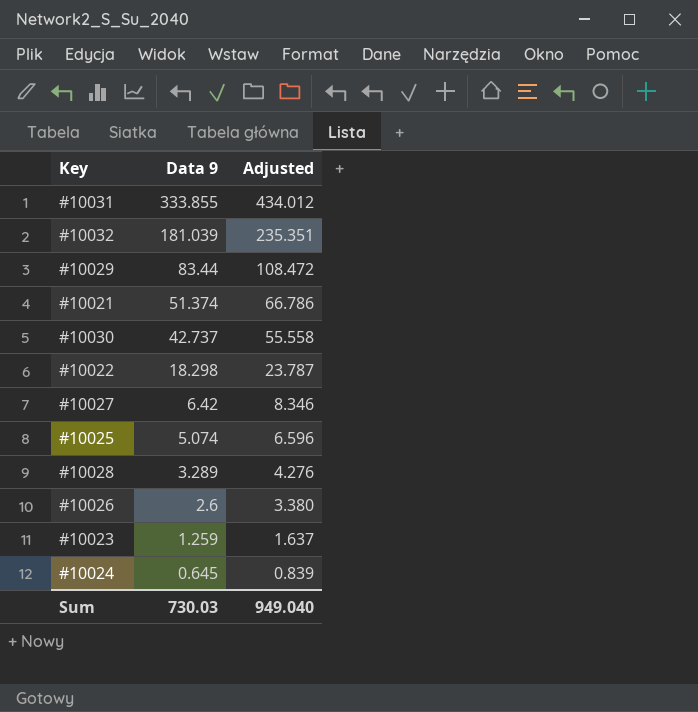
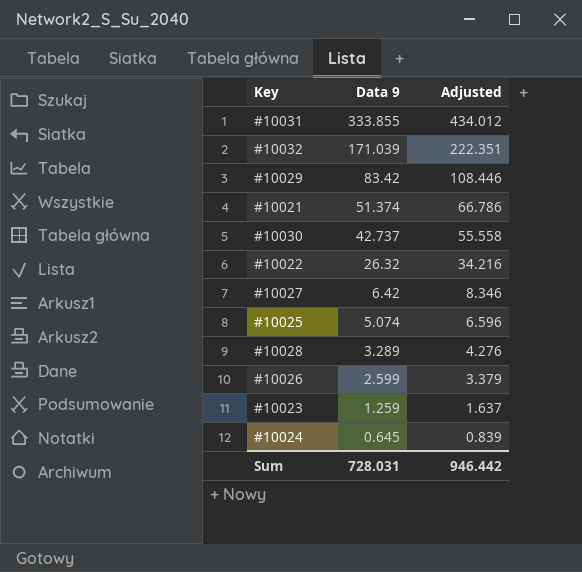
#10032 | Data 9: 181.039 -> 171.039
#10032 | Adjusted: 235.351 -> 222.351
#10029 | Data 9: 83.44 -> 83.42
#10029 | Adjusted: 108.472 -> 108.446
#10022 | Data 9: 18.298 -> 26.32
#10022 | Adjusted: 23.787 -> 34.216
#10026 | Data 9: 2.6 -> 2.599
#10026 | Adjusted: 3.380 -> 3.379
Sum | Data 9: 730.03 -> 728.031
Sum | Adjusted: 949.040 -> 946.442

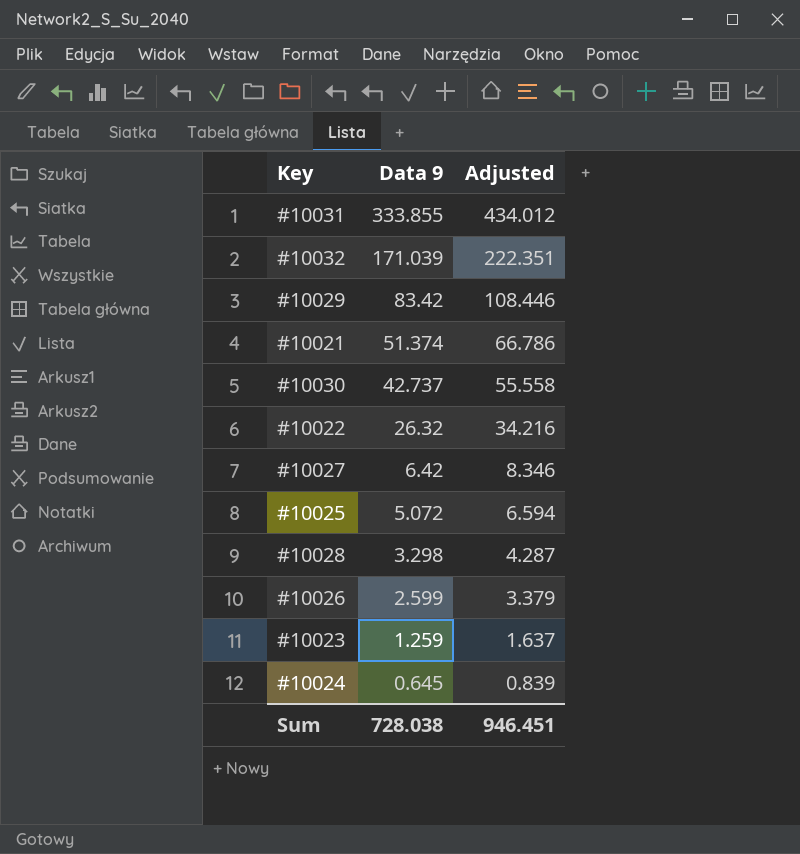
#10025 | Data 9: 5.074 -> 5.072
#10025 | Adjusted: 6.596 -> 6.594
#10028 | Data 9: 3.289 -> 3.298
#10028 | Adjusted: 4.276 -> 4.287
Sum | Data 9: 728.031 -> 728.038
Sum | Adjusted: 946.442 -> 946.451

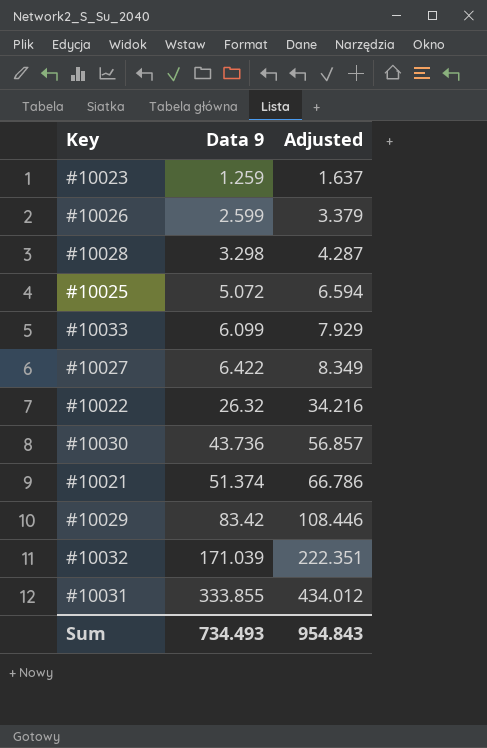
row order: Data 9 descending -> Data 9 ascending
row #10024: 0.645 | 0.839 -> none
row #10033: none -> 6.099 | 7.929
#10027 | Data 9: 6.42 -> 6.422
#10027 | Adjusted: 8.346 -> 8.349
#10030 | Data 9: 42.737 -> 43.736
#10030 | Adjusted: 55.558 -> 56.857
Sum | Data 9: 728.038 -> 734.493
Sum | Adjusted: 946.451 -> 954.843

